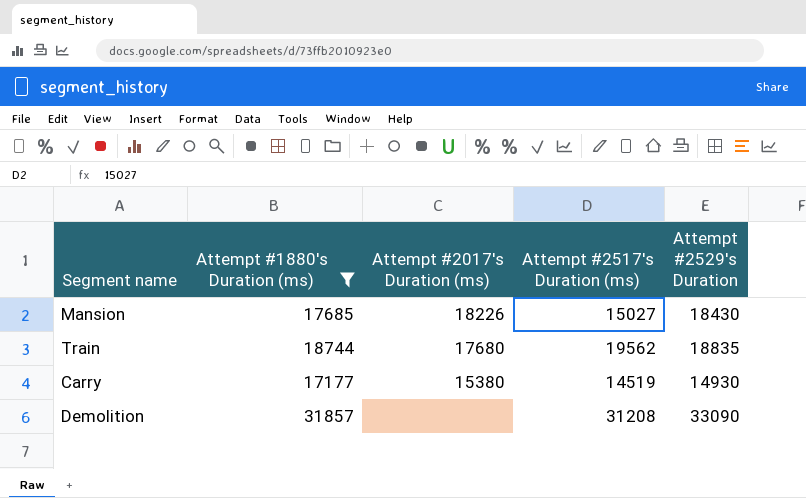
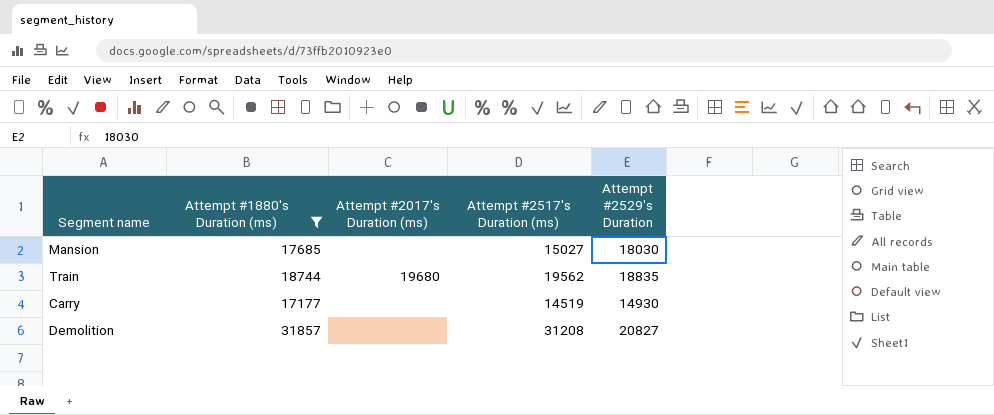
Mansion | Attempt #2017's Duration (ms): 18226 -> none
Mansion | Attempt #2529's Duration: 18430 -> 18030
Train | Attempt #2017's Duration (ms): 17680 -> 19680
Carry | Attempt #2017's Duration (ms): 15380 -> none
Demolition | Attempt #2529's Duration: 33090 -> 20827

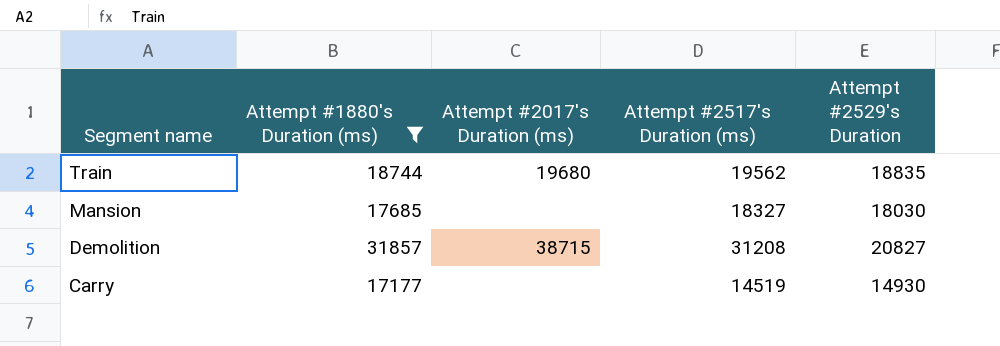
row order: none -> Segment name descending
Mansion | Attempt #2517's Duration (ms): 15027 -> 18327
Demolition | Attempt #2017's Duration (ms): none -> 38715

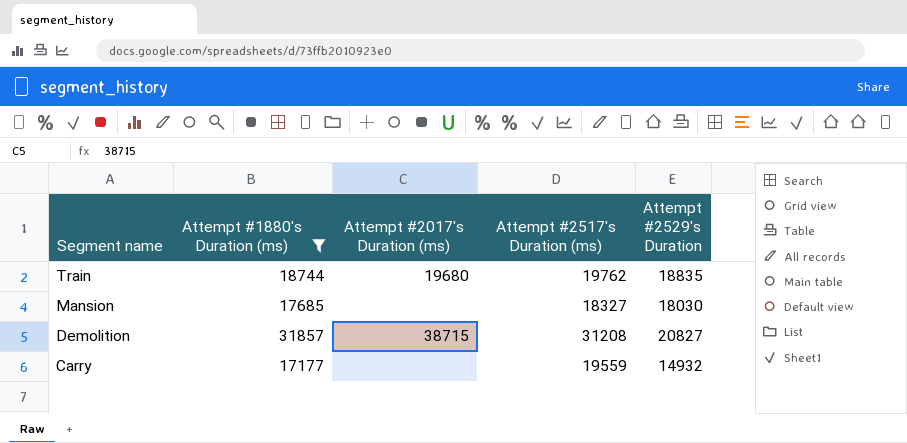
Train | Attempt #2517's Duration (ms): 19562 -> 19762
Carry | Attempt #2517's Duration (ms): 14519 -> 19559
Carry | Attempt #2529's Duration: 14930 -> 14932

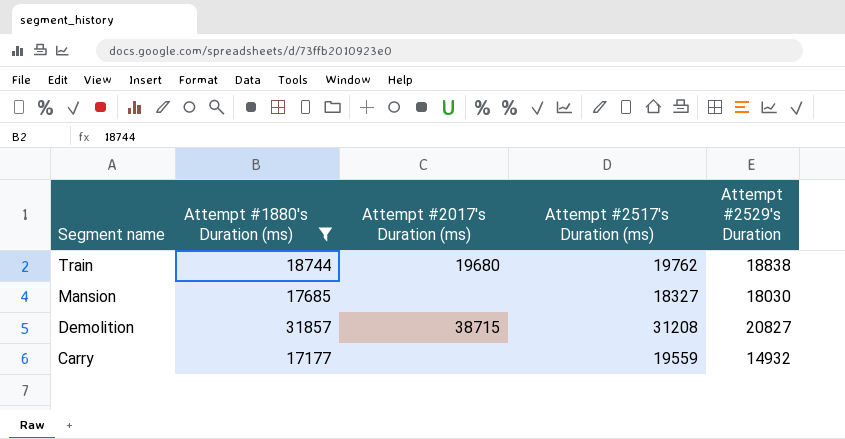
Train | Attempt #2529's Duration: 18835 -> 18838

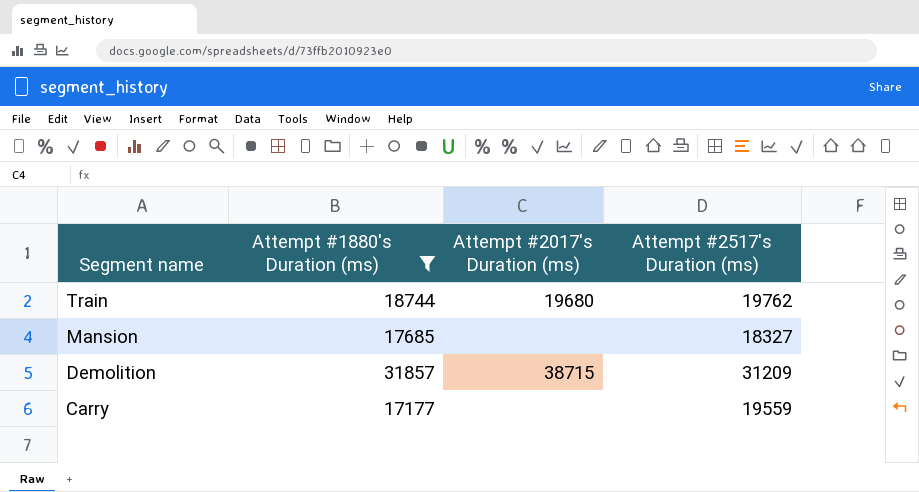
column Attempt #2529's Duration | position: 5 -> none
Demolition | Attempt #2517's Duration (ms): 31208 -> 31209

